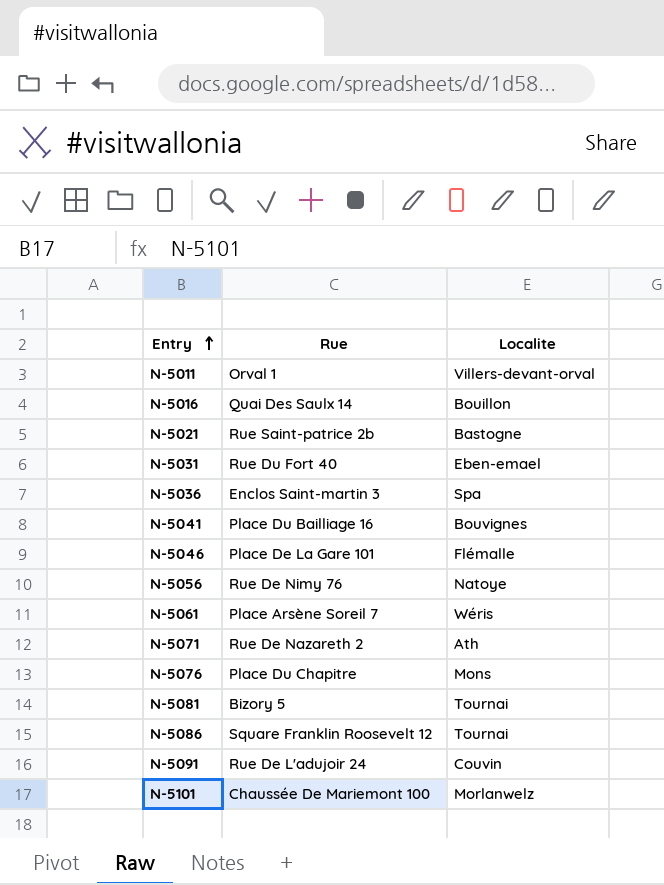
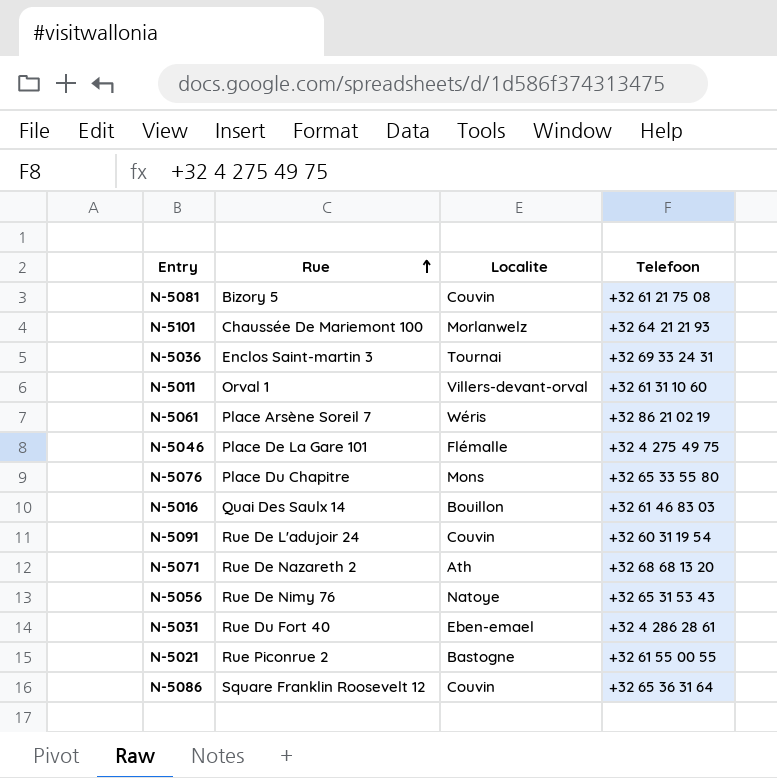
row order: Entry ascending -> Rue ascending
column Telefoon | position: none -> 4
row N-5041: Place Du Bailliage 16 | Bouvignes -> none
N-5081 | Localite: Tournai -> Couvin
N-5036 | Localite: Spa -> Tournai
N-5021 | Rue: Rue Saint-patrice 2b -> Rue Piconrue 2
N-5086 | Localite: Tournai -> Couvin

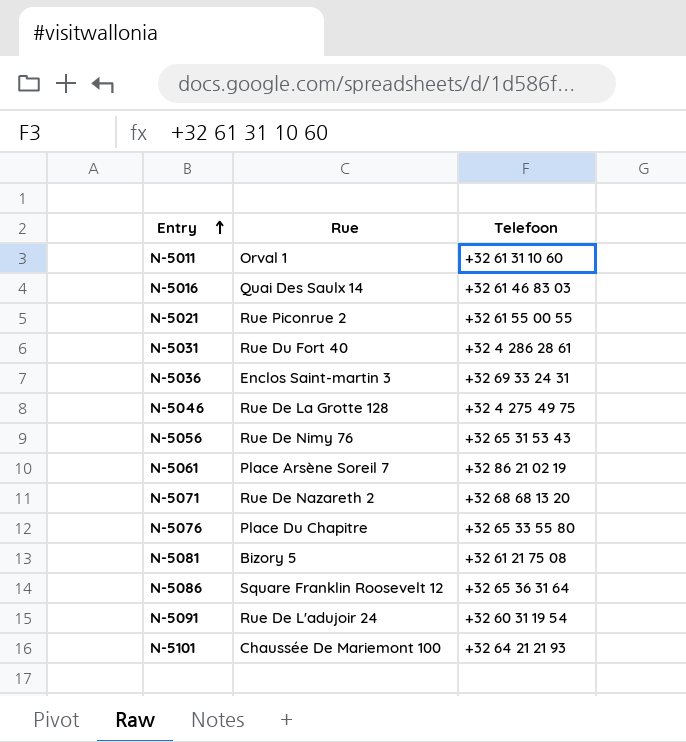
row order: Rue ascending -> Entry ascending
column Localite | position: 3 -> none
N-5046 | Rue: Place De La Gare 101 -> Rue De La Grotte 128

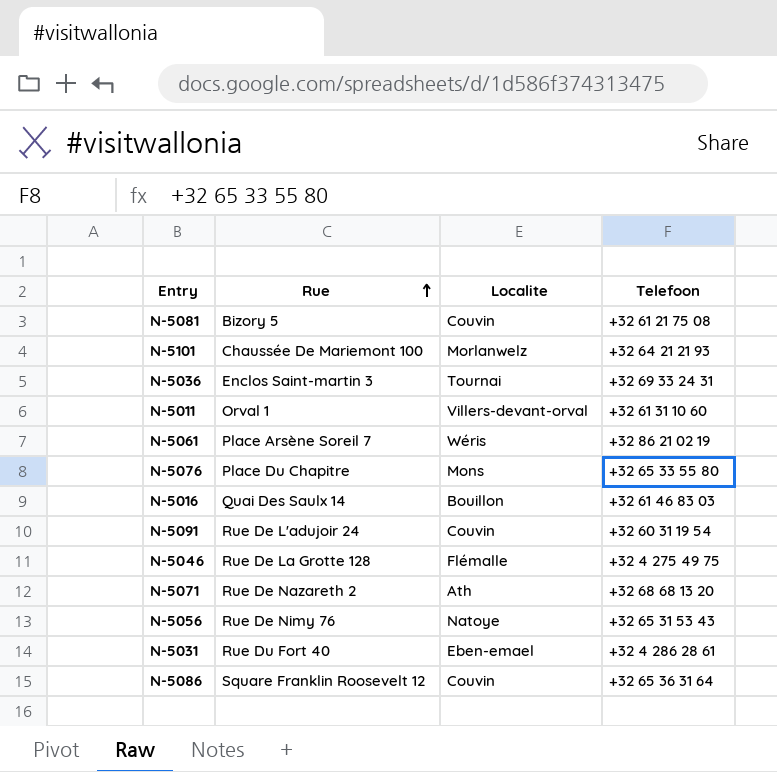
row order: Entry ascending -> Rue ascending
column Localite | position: none -> 3
row N-5021: Rue Piconrue 2 | +32 61 55 00 55 -> none

